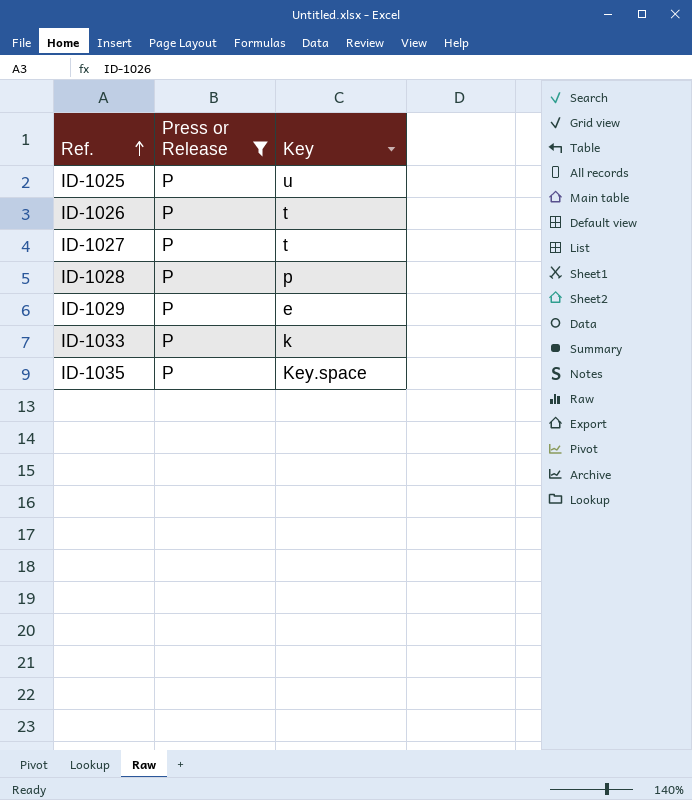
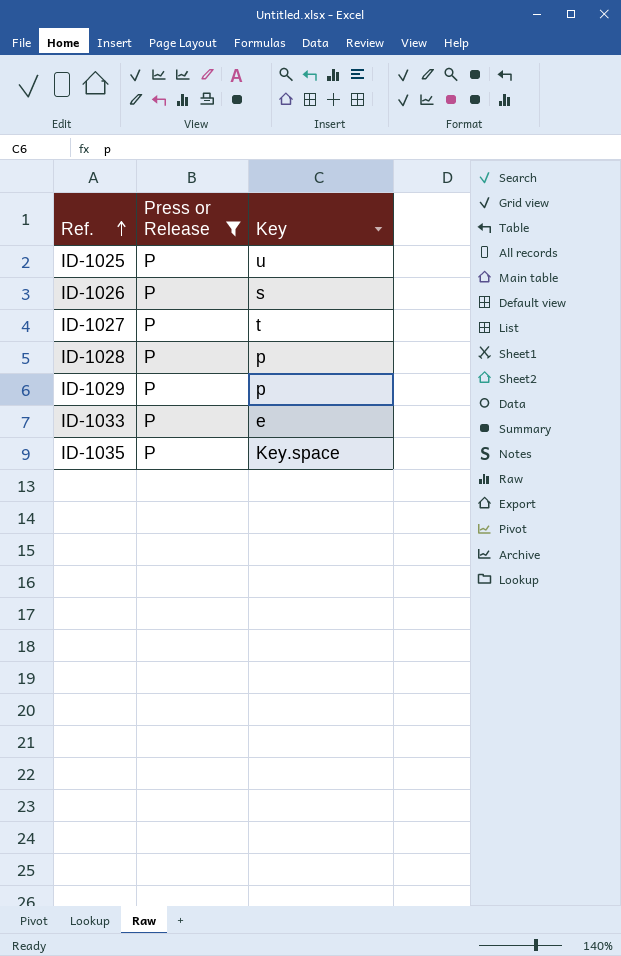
ID-1026 | Key: t -> s
ID-1029 | Key: e -> p
ID-1033 | Key: k -> e

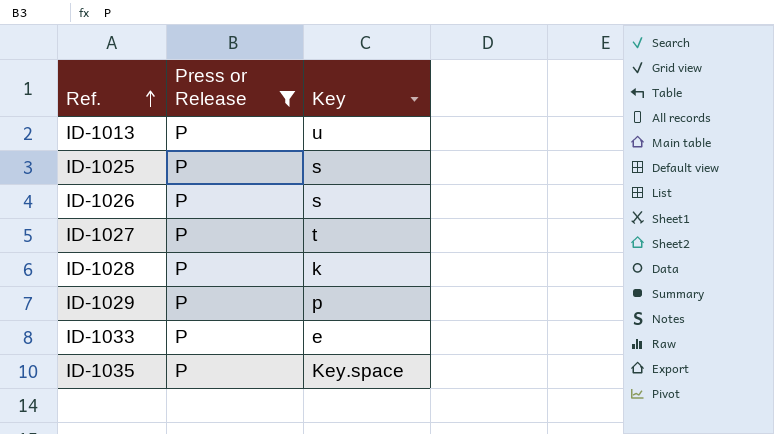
row ID-1013: none -> P | u
ID-1025 | Key: u -> s
ID-1028 | Key: p -> k

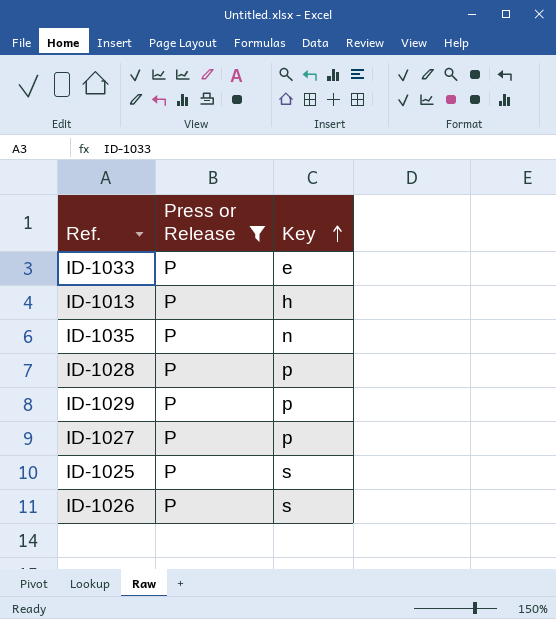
row order: Ref. ascending -> Key ascending
ID-1013 | Key: u -> h
ID-1035 | Key: Key.space -> n
ID-1028 | Key: k -> p
ID-1027 | Key: t -> p

